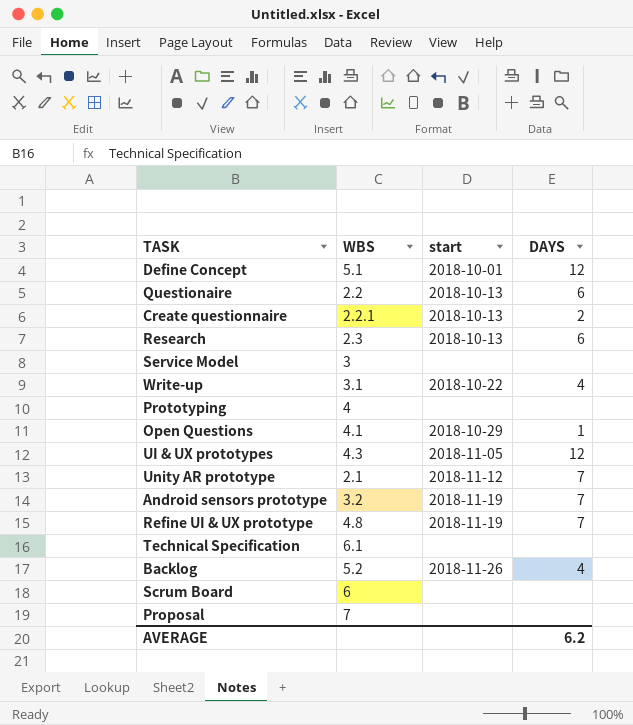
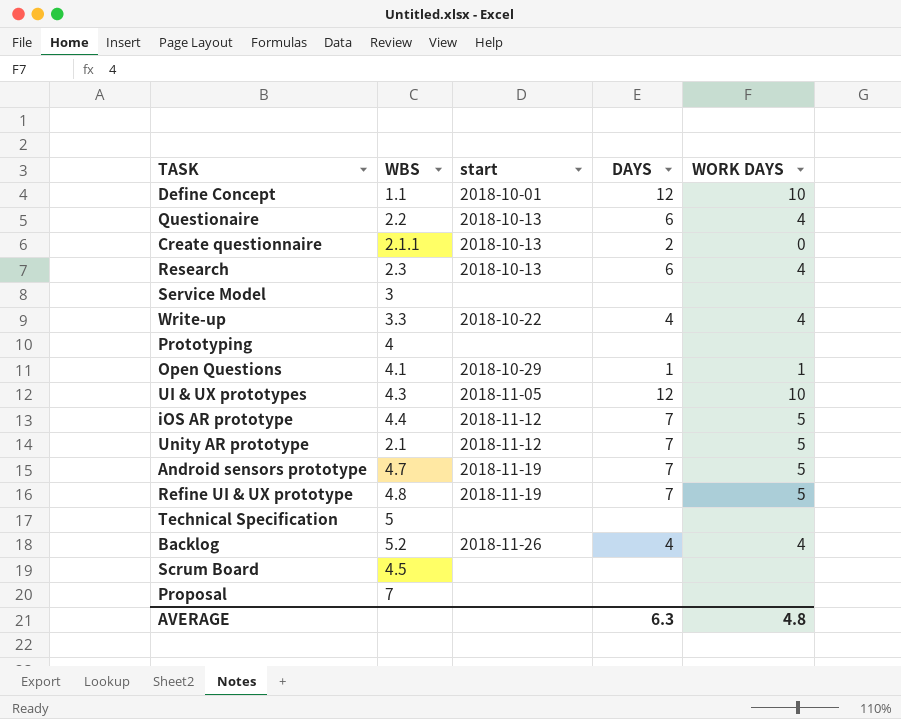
column WORK DAYS | position: none -> 5
Define Concept | WBS: 5.1 -> 1.1
Create questionnaire | WBS: 2.2.1 -> 2.1.1
Write-up | WBS: 3.1 -> 3.3
row iOS AR prototype: none -> 4.4 | 2018-11-12 | 7 | 5
Android sensors prototype | WBS: 3.2 -> 4.7
Technical Specification | WBS: 6.1 -> 5
Scrum Board | WBS: 6 -> 4.5
AVERAGE | DAYS: 6.2 -> 6.3

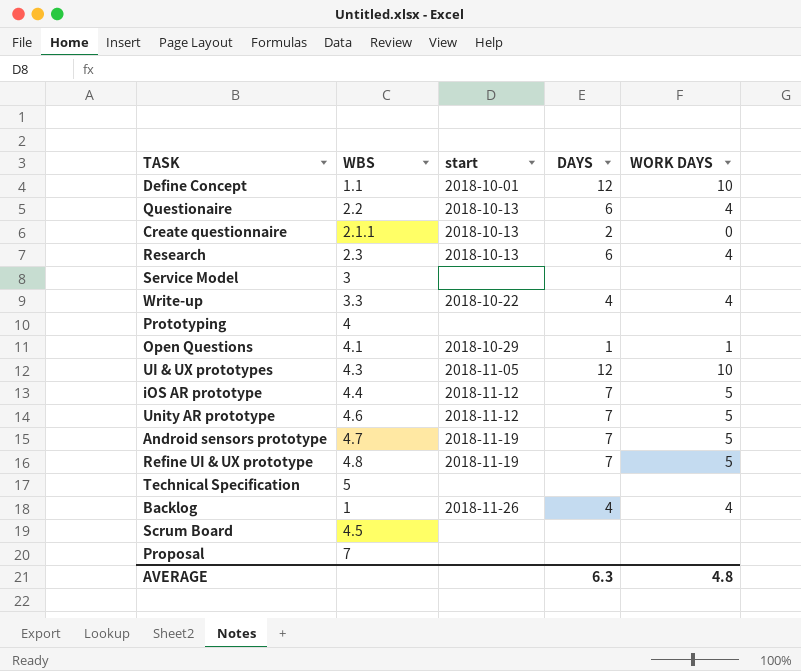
Unity AR prototype | WBS: 2.1 -> 4.6
Backlog | WBS: 5.2 -> 1

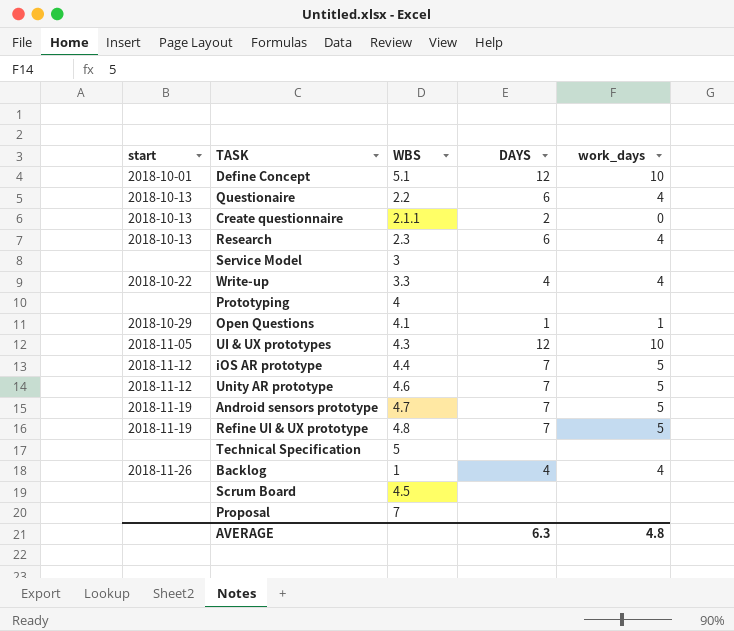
column start | position: 3 -> 1
column name: WORK DAYS -> work_days
Define Concept | WBS: 1.1 -> 5.1

